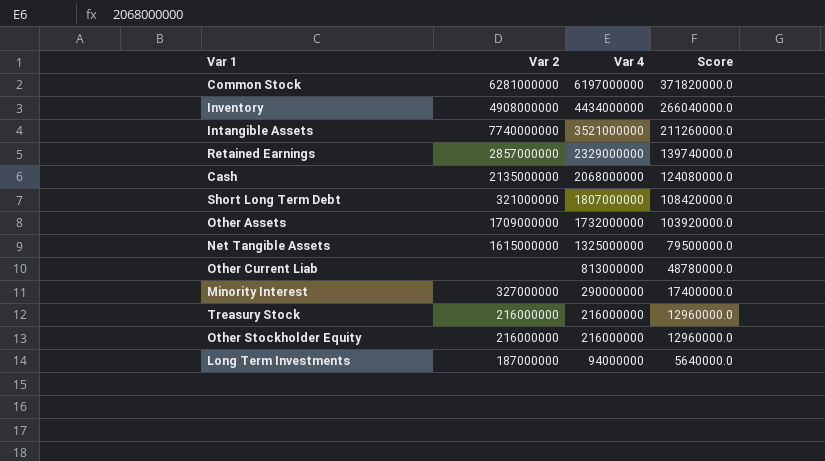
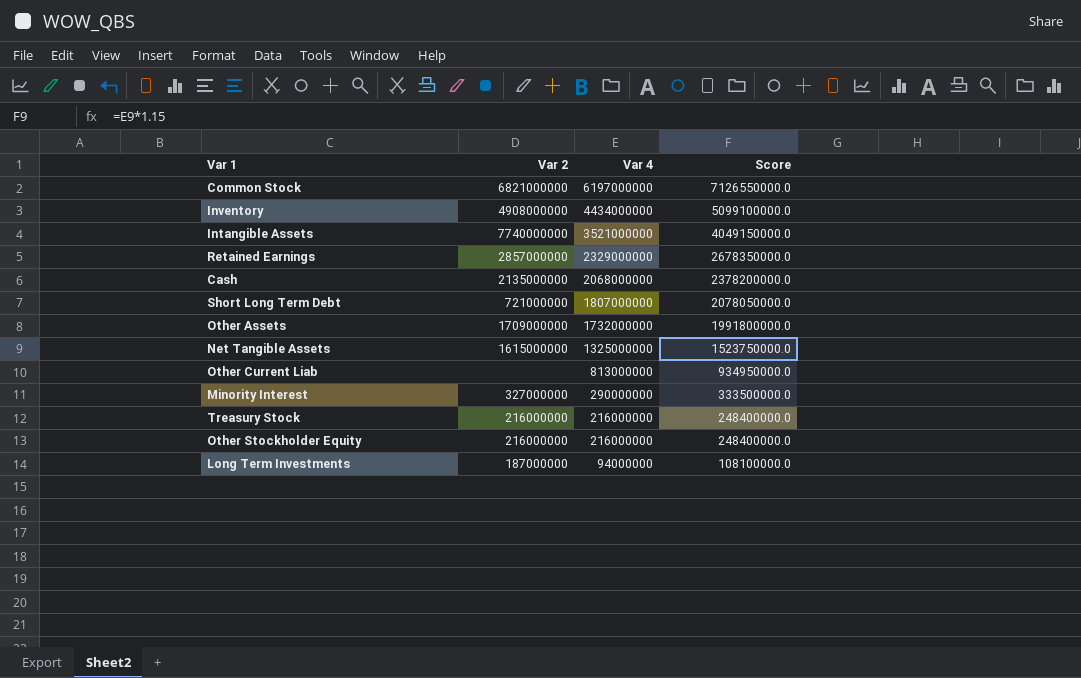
column Score | formula: [Var 4] * 0.06 -> [Var 4] * 1.15
Common Stock | Var 2: 6281000000 -> 6821000000
Short Long Term Debt | Var 2: 321000000 -> 721000000

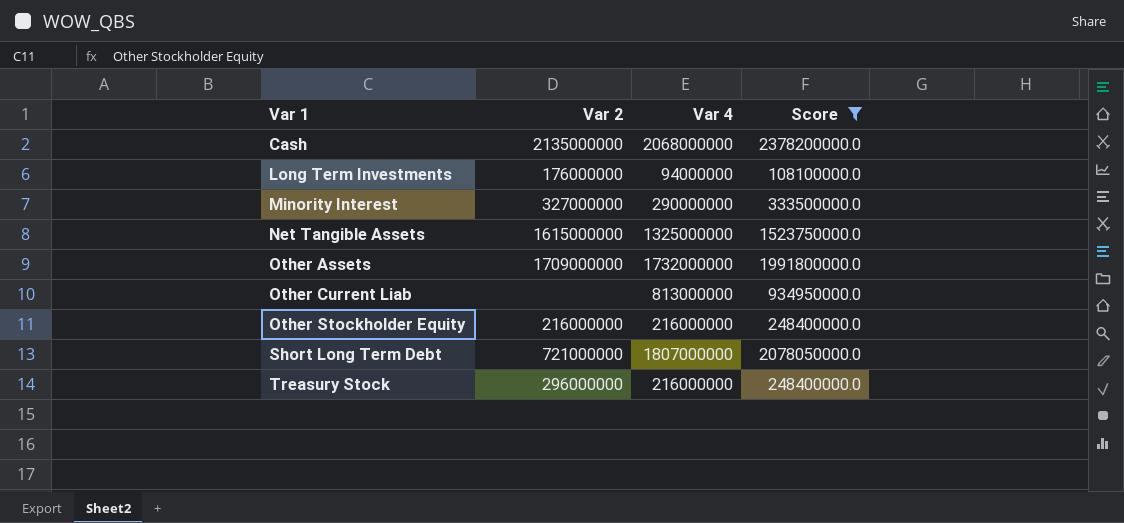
filter: none -> Score <= 2378200000.0
row order: Var 4 descending -> Var 1 ascending
Long Term Investments | Var 2: 187000000 -> 176000000
Treasury Stock | Var 2: 216000000 -> 296000000

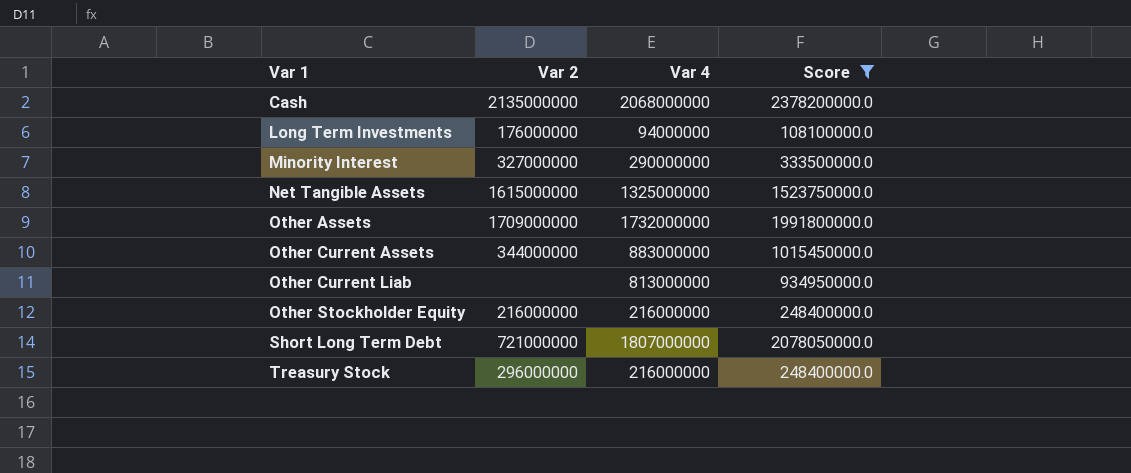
row Other Current Assets: none -> 344000000 | 883000000 | 1015450000.0

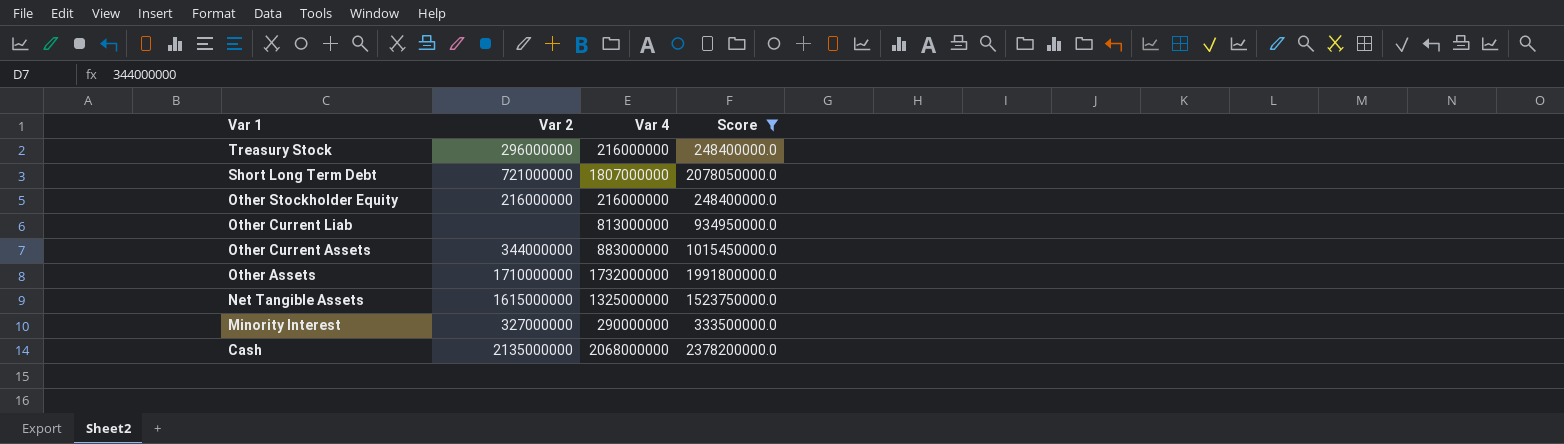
row order: Var 1 ascending -> Var 1 descending
row Long Term Investments: 176000000 | 94000000 | 108100000.0 -> none
Other Assets | Var 2: 1709000000 -> 1710000000

